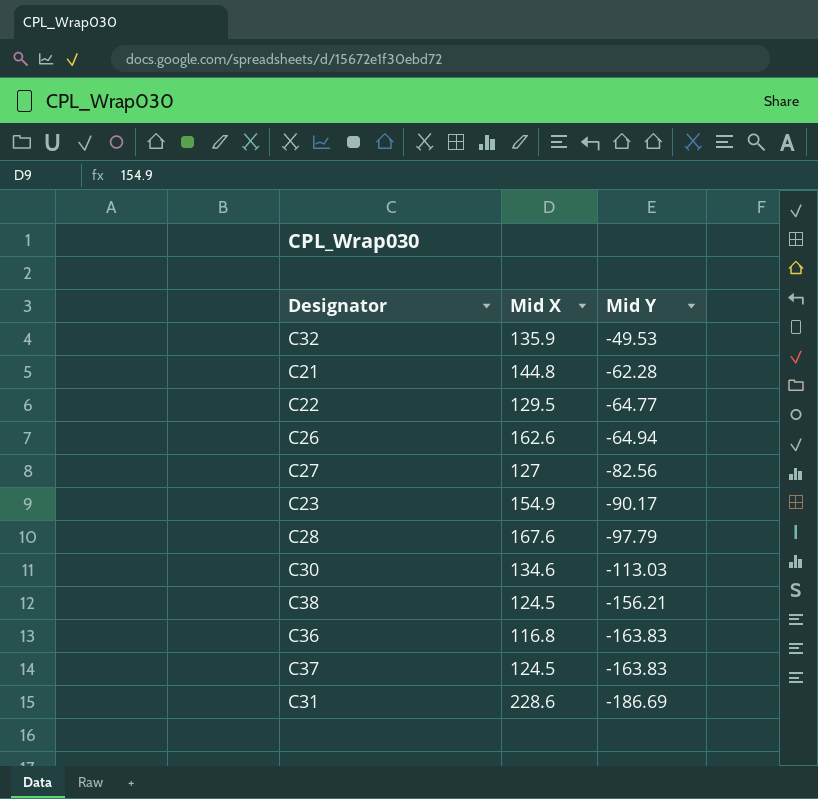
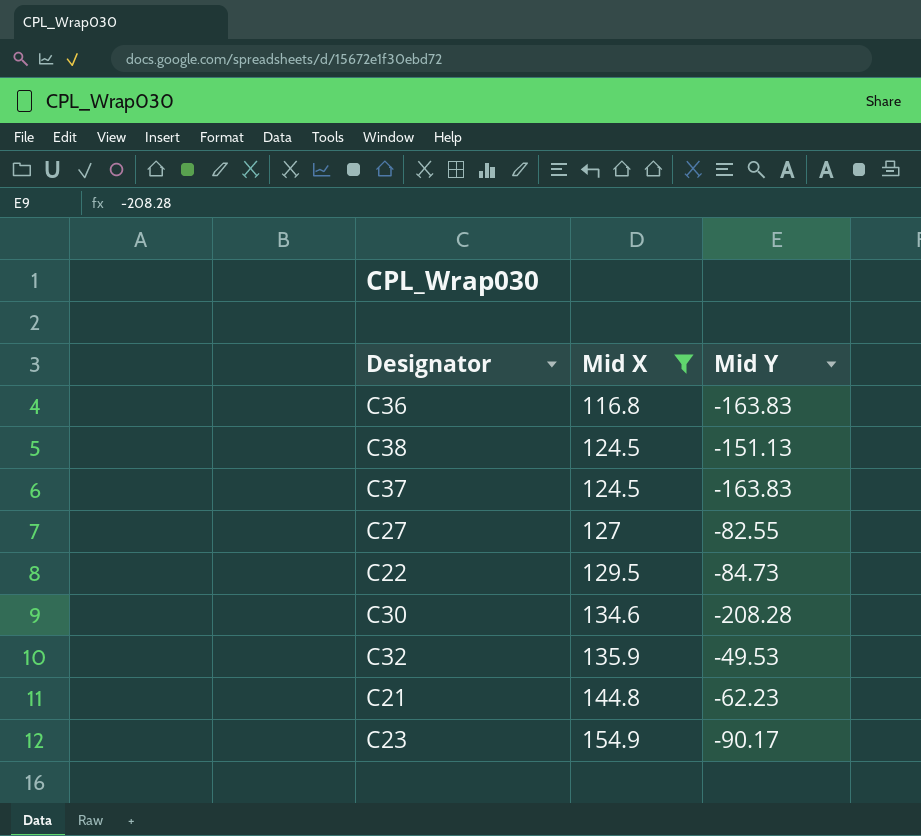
filter: none -> Mid X <= 154.9
row order: Mid Y descending -> Mid X ascending
C38 | Mid Y: -156.21 -> -151.13
C27 | Mid Y: -82.56 -> -82.55
C22 | Mid Y: -64.77 -> -84.73
C30 | Mid Y: -113.03 -> -208.28
C21 | Mid Y: -62.28 -> -62.23

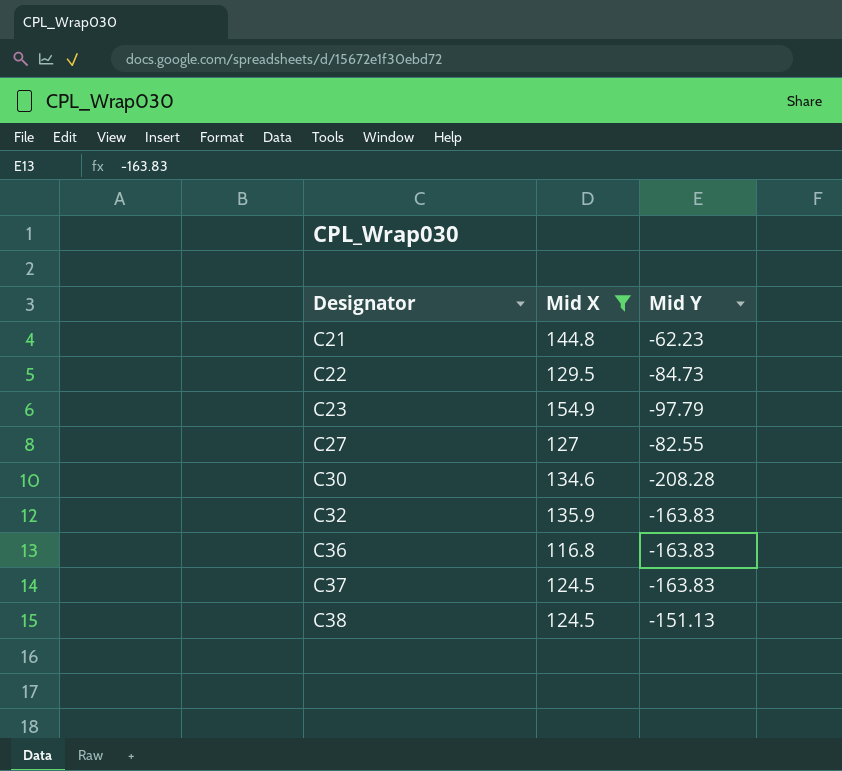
row order: Mid X ascending -> Designator ascending
C23 | Mid Y: -90.17 -> -97.79
C32 | Mid Y: -49.53 -> -163.83

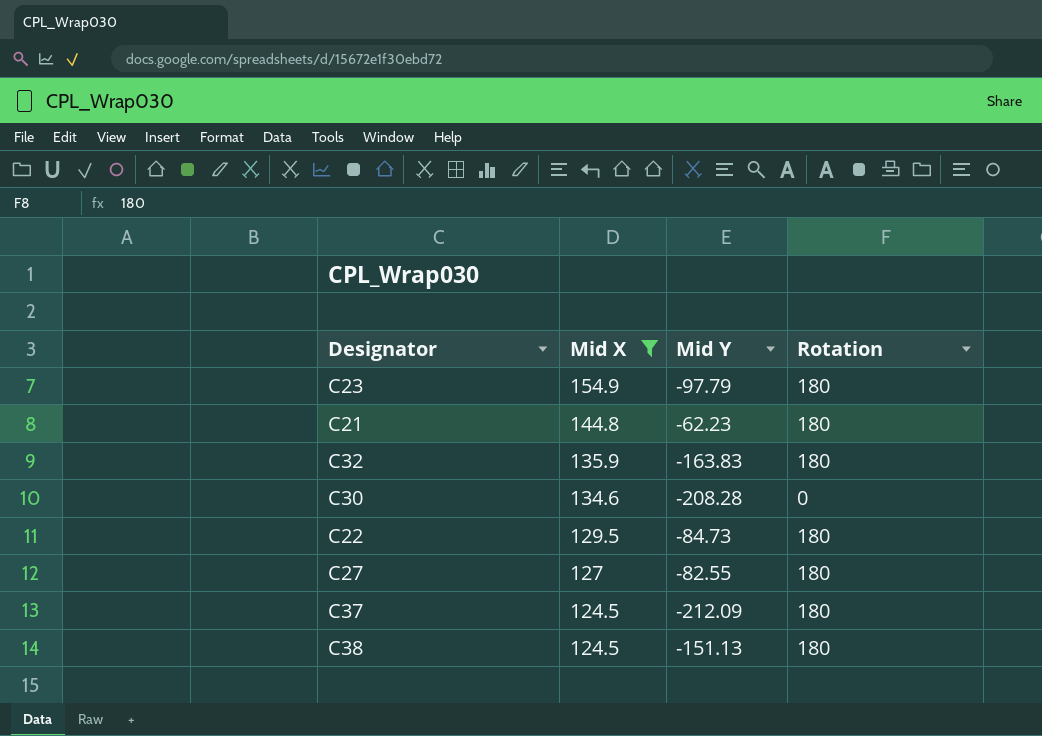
row order: Designator ascending -> Mid X descending
column Rotation | position: none -> 4
row C36: 116.8 | -163.83 -> none
C37 | Mid Y: -163.83 -> -212.09

